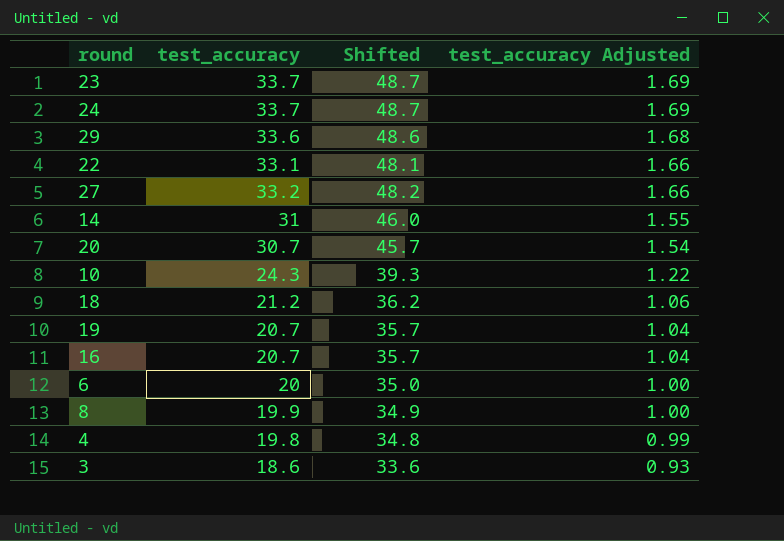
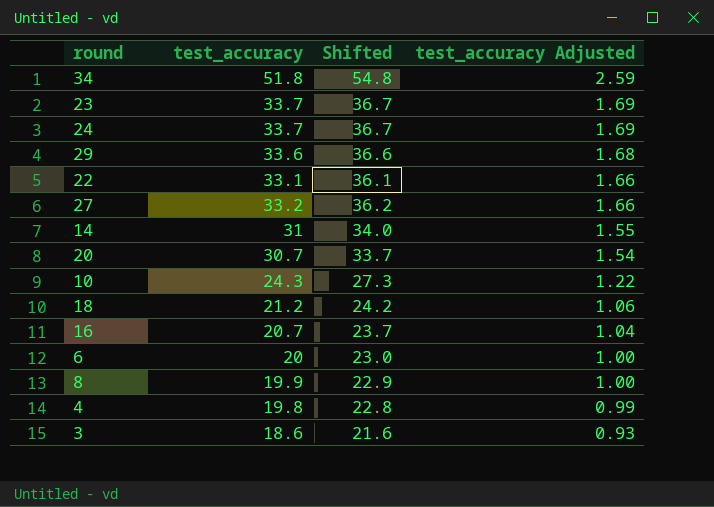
column Shifted | formula: [test_accuracy] + 15 -> [test_accuracy] + 3
row 19: 20.7 | 35.7 | 1.04 -> none
row 34: none -> 51.8 | 54.8 | 2.59

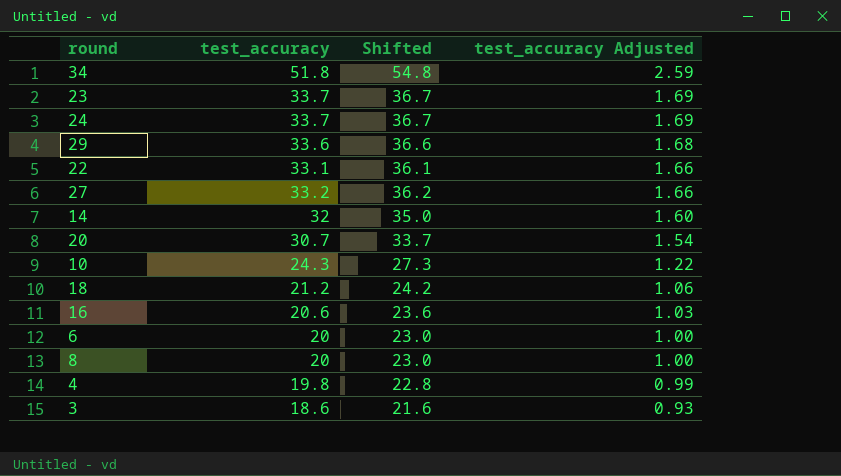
14 | test_accuracy: 31 -> 32
14 | Shifted: 34.0 -> 35.0
14 | test_accuracy Adjusted: 1.55 -> 1.60
16 | test_accuracy: 20.7 -> 20.6
16 | Shifted: 23.7 -> 23.6
16 | test_accuracy Adjusted: 1.04 -> 1.03
8 | test_accuracy: 19.9 -> 20
8 | Shifted: 22.9 -> 23.0

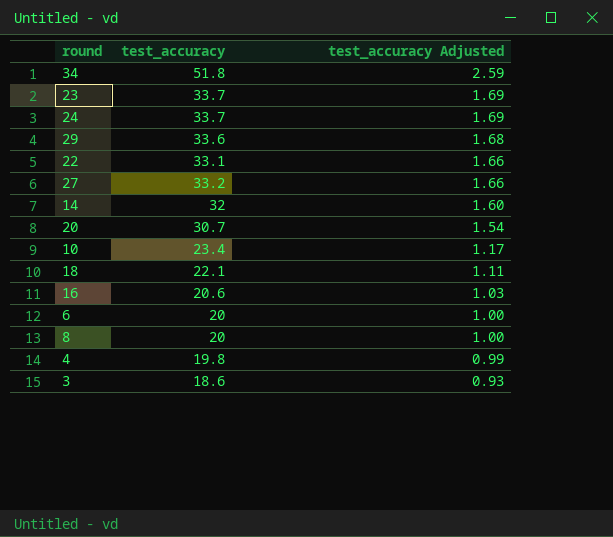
column Shifted | formula: [test_accuracy] + 3 -> none
10 | test_accuracy: 24.3 -> 23.4
10 | test_accuracy Adjusted: 1.22 -> 1.17
18 | test_accuracy: 21.2 -> 22.1
18 | test_accuracy Adjusted: 1.06 -> 1.11

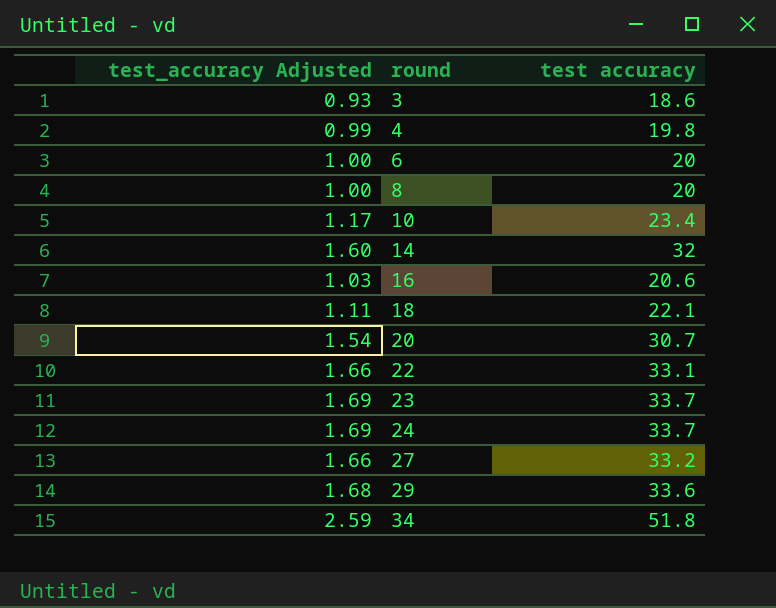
row order: test_accuracy Adjusted descending -> round ascending
column test_accuracy Adjusted | position: 3 -> 1
column name: test_accuracy -> test accuracy

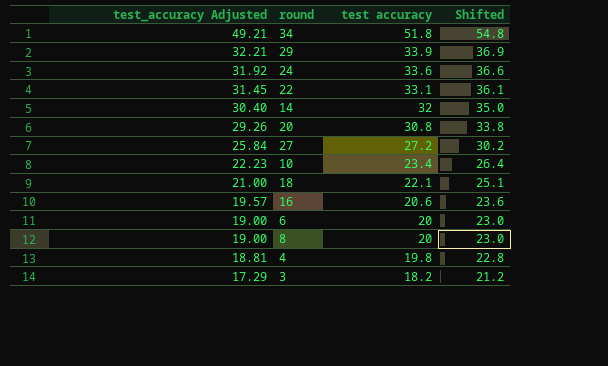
row order: round ascending -> test_accuracy Adjusted descending
column test_accuracy Adjusted | formula: [test accuracy] * 0.05 -> [test accuracy] * 0.95
column Shifted | formula: none -> [test accuracy] + 3
row 23: 1.69 | 33.7 -> none
29 | test accuracy: 33.6 -> 33.9
24 | test accuracy: 33.7 -> 33.6
20 | test accuracy: 30.7 -> 30.8
27 | test accuracy: 33.2 -> 27.2
3 | test accuracy: 18.6 -> 18.2

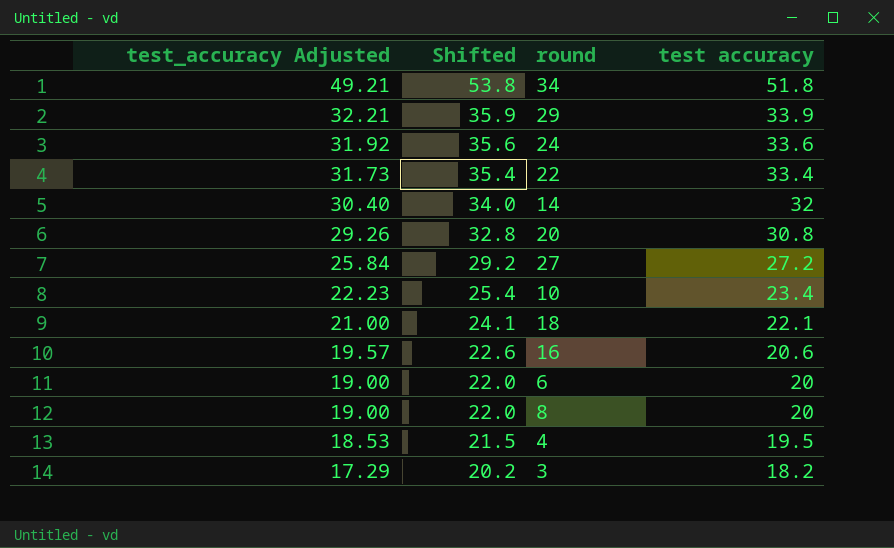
column Shifted | formula: [test accuracy] + 3 -> [test accuracy] + 2
column Shifted | position: 4 -> 2
22 | test_accuracy Adjusted: 31.45 -> 31.73
22 | test accuracy: 33.1 -> 33.4
4 | test_accuracy Adjusted: 18.81 -> 18.53
4 | test accuracy: 19.8 -> 19.5

